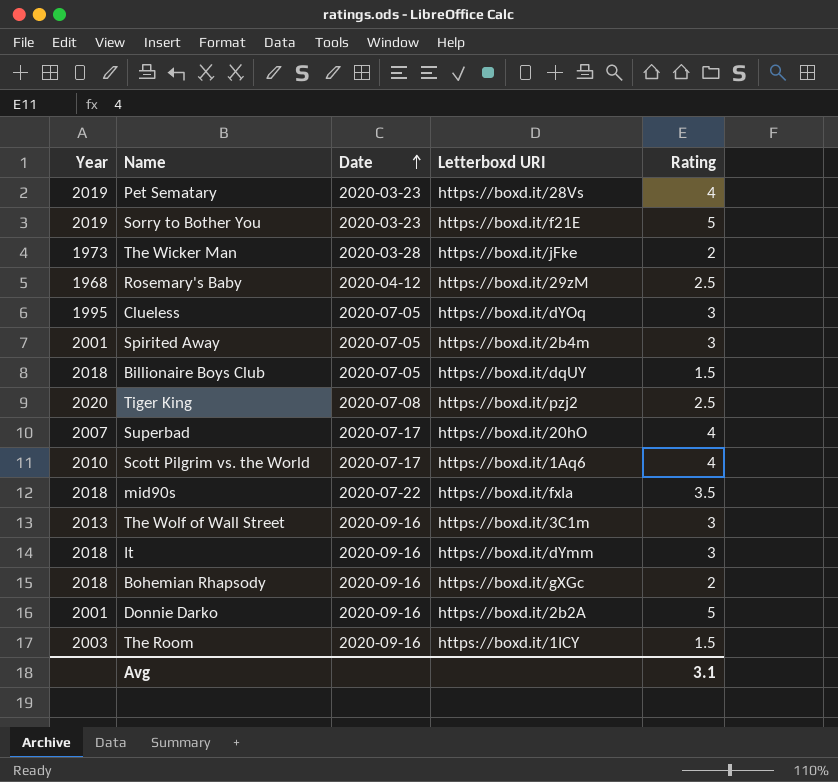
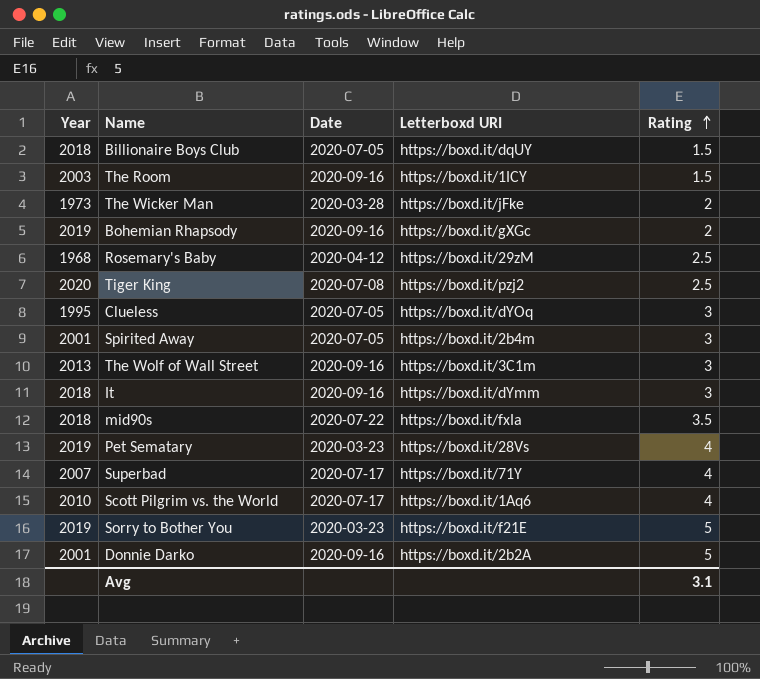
row order: Date ascending -> Rating ascending
Bohemian Rhapsody | Year: 2018 -> 2019
Superbad | Letterboxd URI: https://boxd.it/20hO -> https://boxd.it/71Y

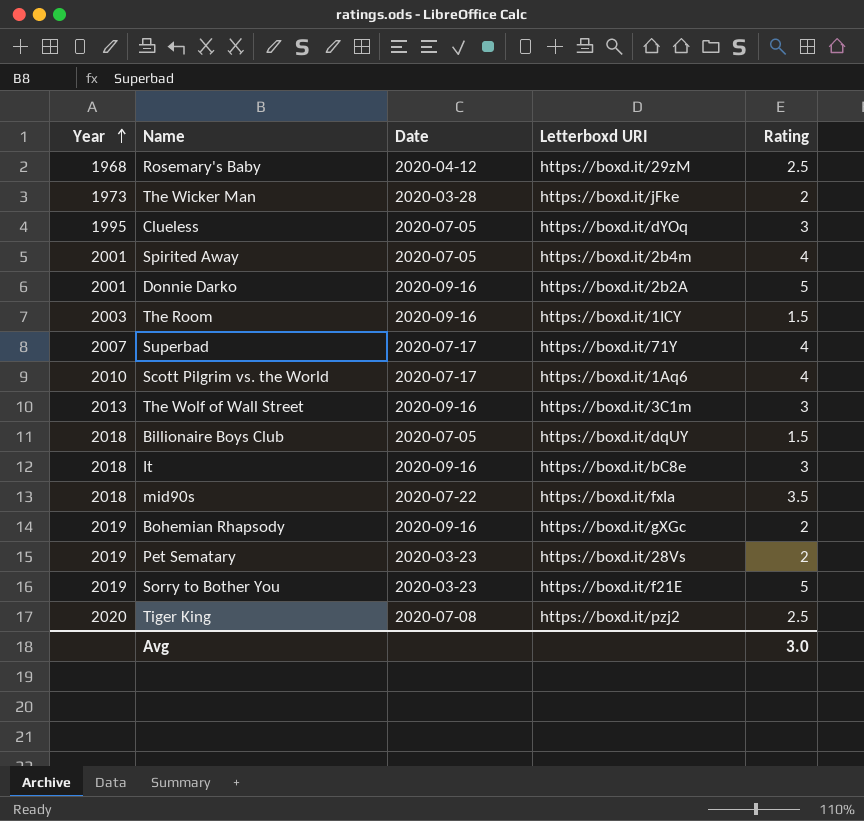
row order: Rating ascending -> Year ascending
Spirited Away | Rating: 3 -> 4
It | Letterboxd URI: https://boxd.it/dYmm -> https://boxd.it/bC8e
Pet Sematary | Rating: 4 -> 2
Avg | Rating: 3.1 -> 3.0

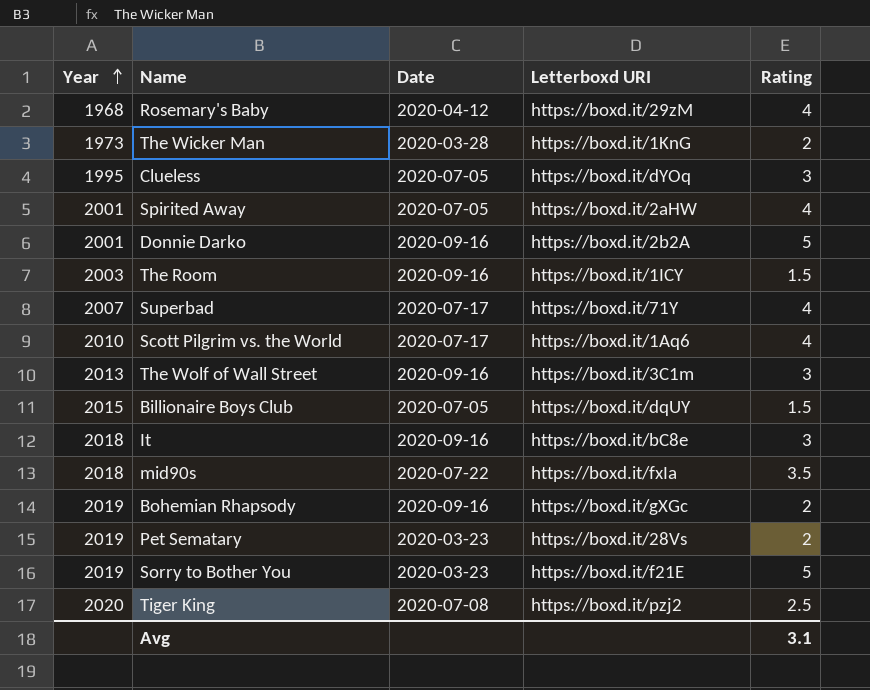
Rosemary's Baby | Rating: 2.5 -> 4
The Wicker Man | Letterboxd URI: https://boxd.it/jFke -> https://boxd.it/1KnG
Spirited Away | Letterboxd URI: https://boxd.it/2b4m -> https://boxd.it/2aHW
Billionaire Boys Club | Year: 2018 -> 2015
Avg | Rating: 3.0 -> 3.1

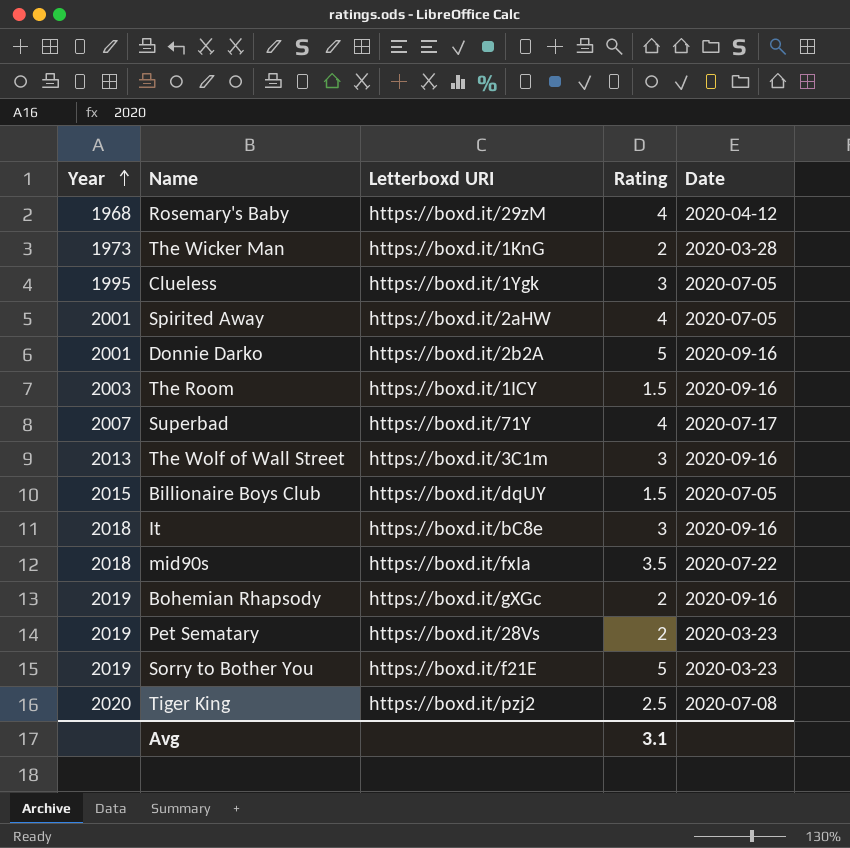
column Date | position: 3 -> 5
row Scott Pilgrim vs. the World: 2010 | 2020-07-17 | https://boxd.it/1Aq6 | 4 -> none
Clueless | Letterboxd URI: https://boxd.it/dYOq -> https://boxd.it/1Ygk

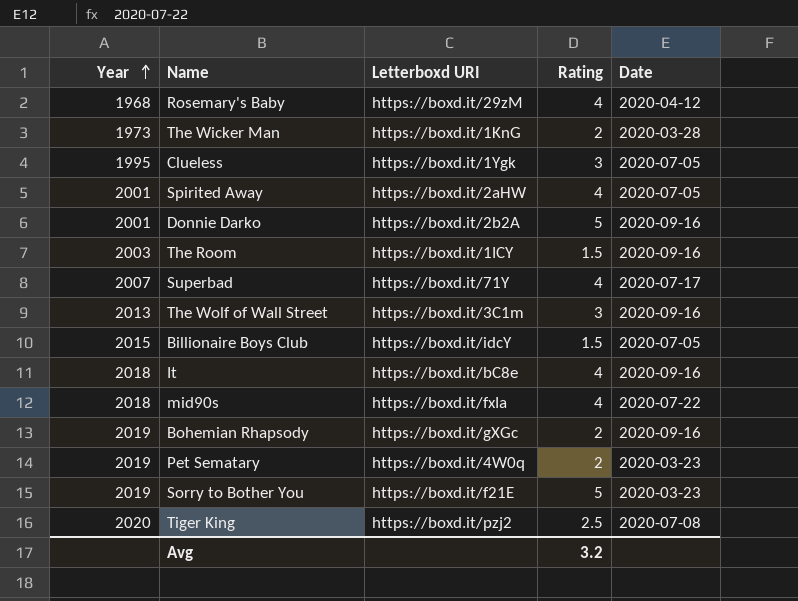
Billionaire Boys Club | Letterboxd URI: https://boxd.it/dqUY -> https://boxd.it/idcY
It | Rating: 3 -> 4
mid90s | Rating: 3.5 -> 4
Pet Sematary | Letterboxd URI: https://boxd.it/28Vs -> https://boxd.it/4W0q
Avg | Rating: 3.1 -> 3.2

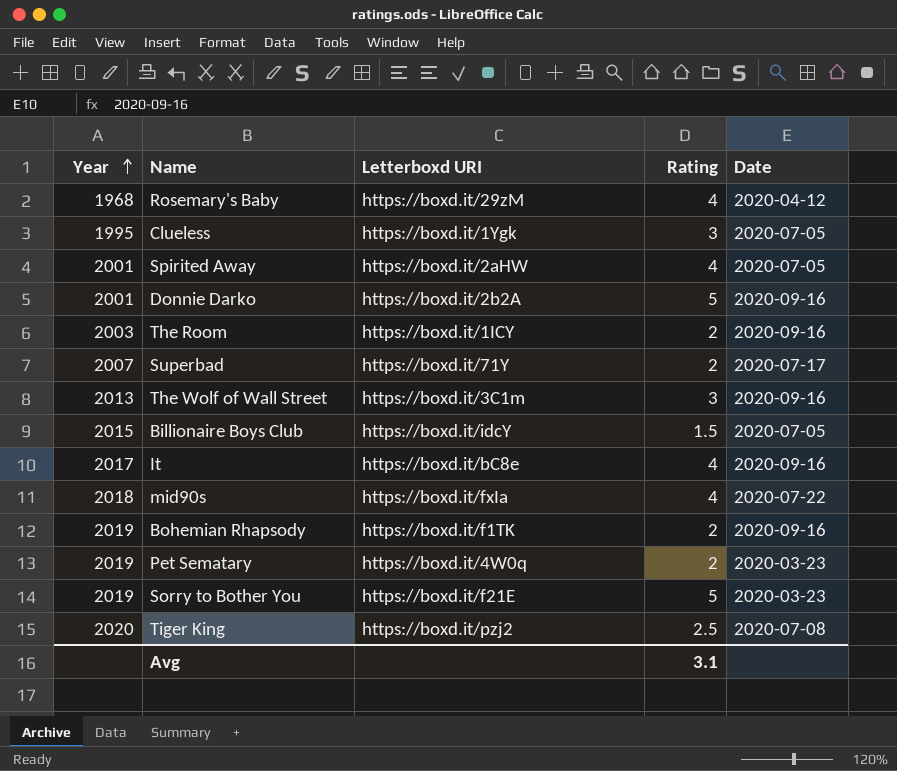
row The Wicker Man: 1973 | https://boxd.it/1KnG | 2 | 2020-03-28 -> none
The Room | Rating: 1.5 -> 2
Superbad | Rating: 4 -> 2
It | Year: 2018 -> 2017
Bohemian Rhapsody | Letterboxd URI: https://boxd.it/gXGc -> https://boxd.it/f1TK
Avg | Rating: 3.2 -> 3.1

